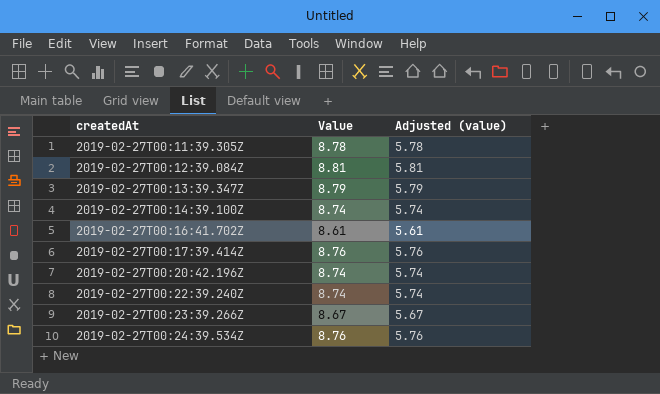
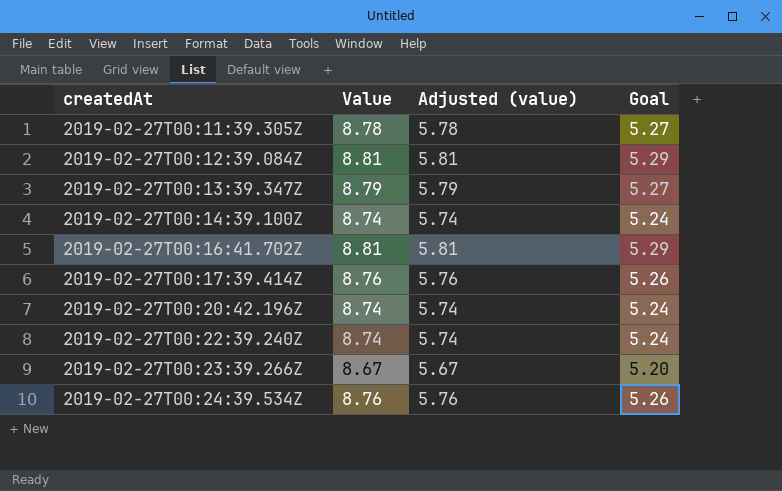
column Goal | formula: none -> [Value] * 0.6
2019-02-27T00:16:41.702Z | Value: 8.61 -> 8.81
2019-02-27T00:16:41.702Z | Adjusted (value): 5.61 -> 5.81

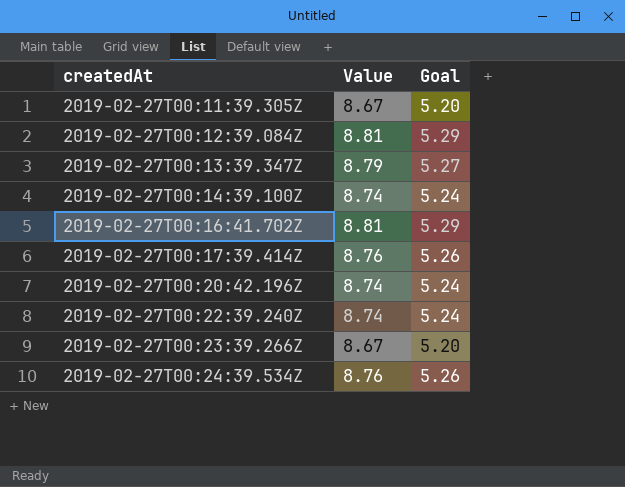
column Adjusted (value) | formula: [Value] - 3 -> none
2019-02-27T00:11:39.305Z | Value: 8.78 -> 8.67
2019-02-27T00:11:39.305Z | Goal: 5.27 -> 5.20

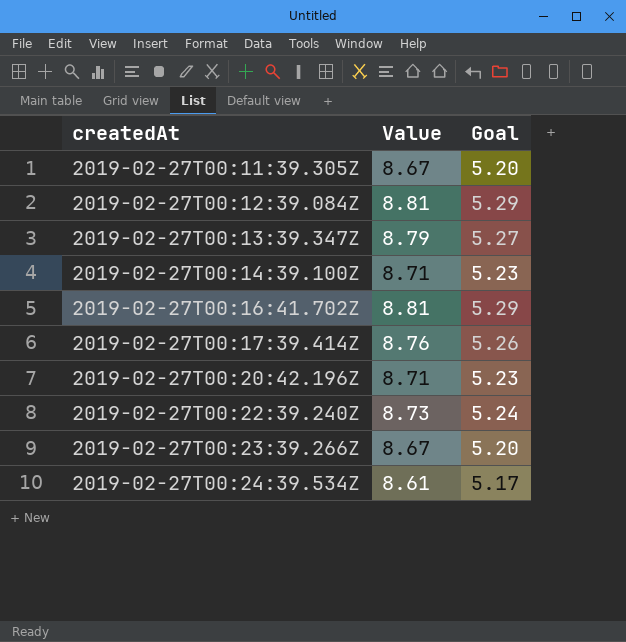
2019-02-27T00:14:39.100Z | Value: 8.74 -> 8.71
2019-02-27T00:14:39.100Z | Goal: 5.24 -> 5.23
2019-02-27T00:20:42.196Z | Value: 8.74 -> 8.71
2019-02-27T00:20:42.196Z | Goal: 5.24 -> 5.23
2019-02-27T00:22:39.240Z | Value: 8.74 -> 8.73
2019-02-27T00:24:39.534Z | Value: 8.76 -> 8.61
2019-02-27T00:24:39.534Z | Goal: 5.26 -> 5.17

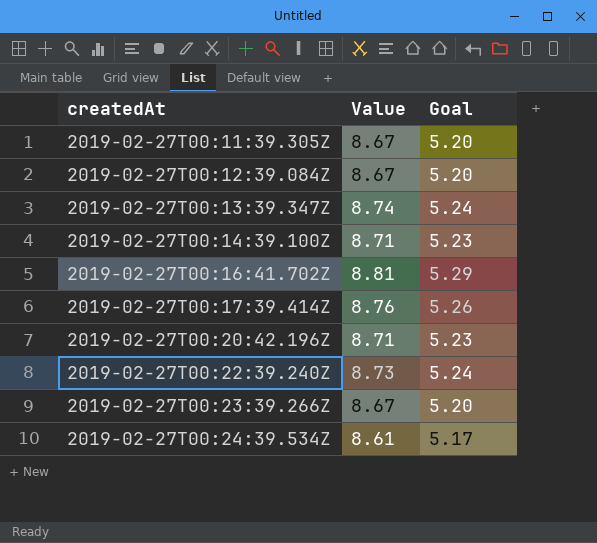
2019-02-27T00:12:39.084Z | Value: 8.81 -> 8.67
2019-02-27T00:12:39.084Z | Goal: 5.29 -> 5.20
2019-02-27T00:13:39.347Z | Value: 8.79 -> 8.74
2019-02-27T00:13:39.347Z | Goal: 5.27 -> 5.24

